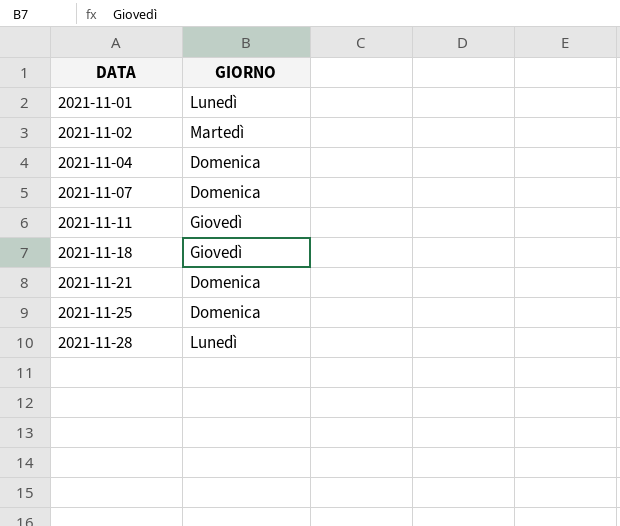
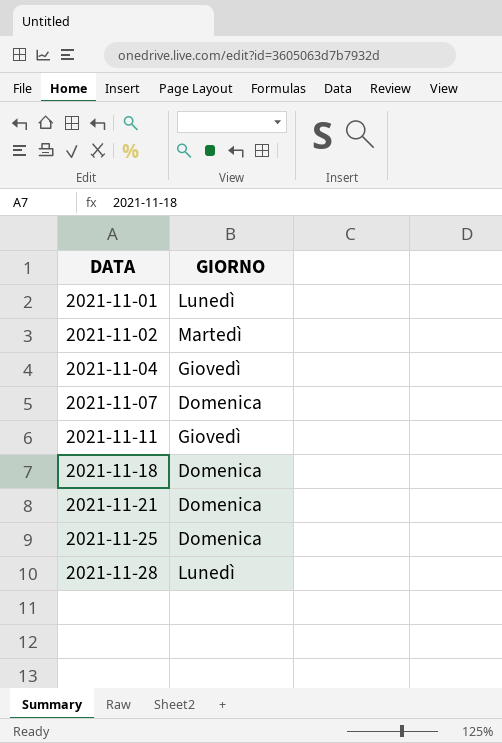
2021-11-04 | GIORNO: Domenica -> Giovedì
2021-11-18 | GIORNO: Giovedì -> Domenica

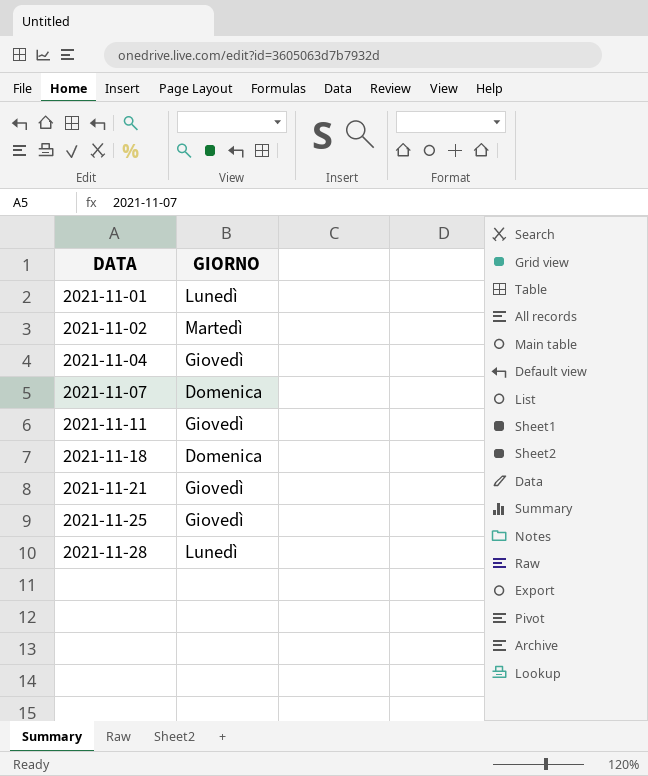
2021-11-21 | GIORNO: Domenica -> Giovedì
2021-11-25 | GIORNO: Domenica -> Giovedì

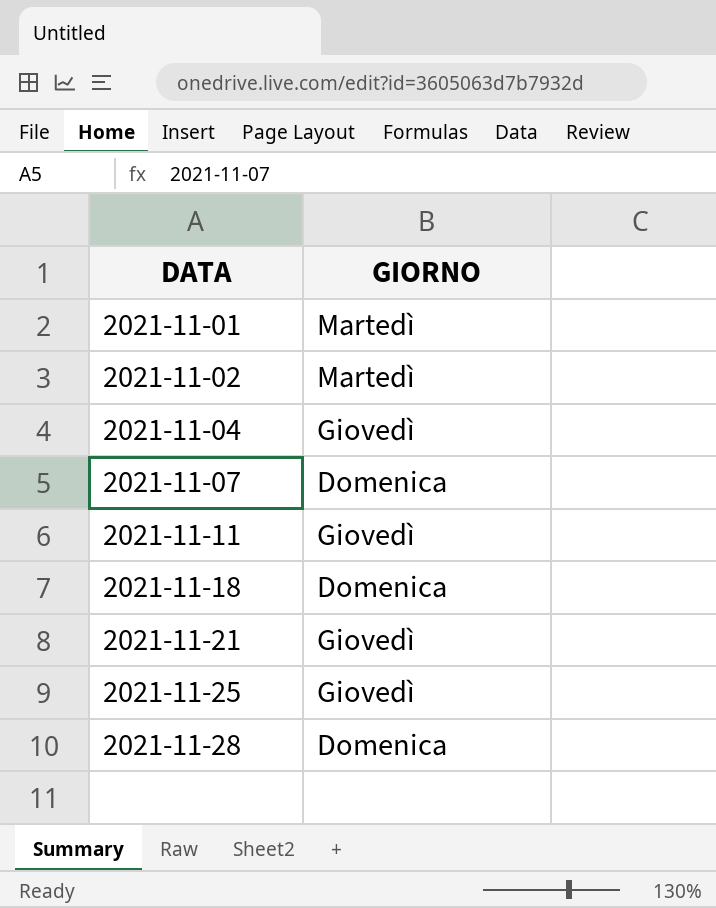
2021-11-01 | GIORNO: Lunedì -> Martedì
2021-11-28 | GIORNO: Lunedì -> Domenica

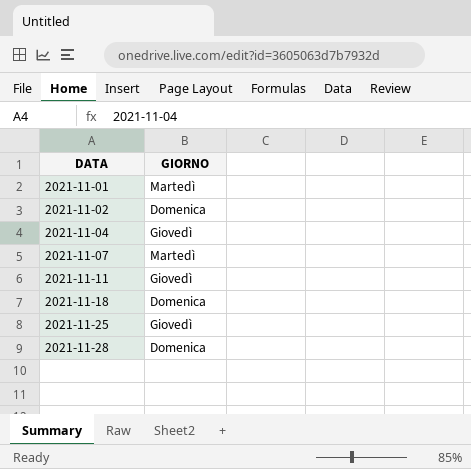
row 2021-11-21: Giovedì -> none
2021-11-02 | GIORNO: Martedì -> Domenica
2021-11-07 | GIORNO: Domenica -> Martedì

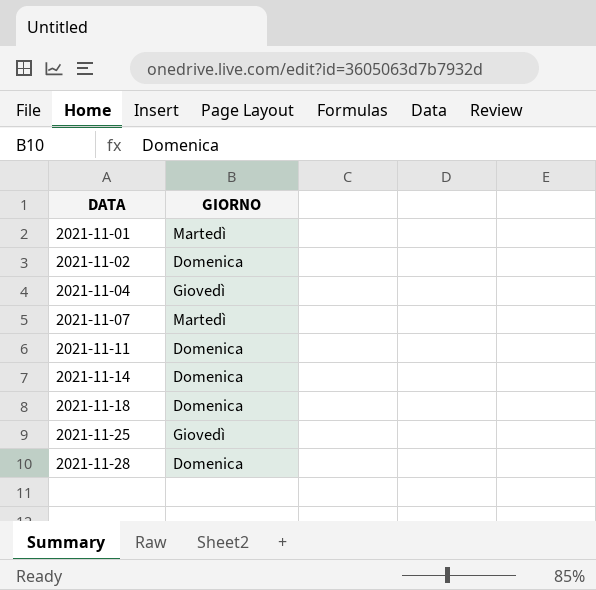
2021-11-11 | GIORNO: Giovedì -> Domenica
row 2021-11-14: none -> Domenica

